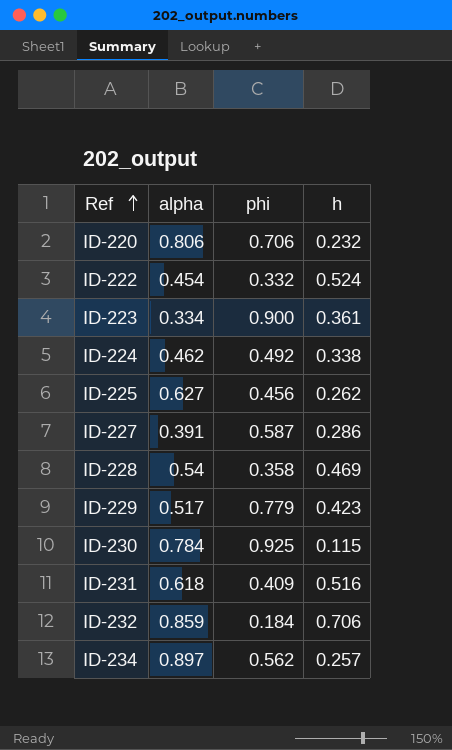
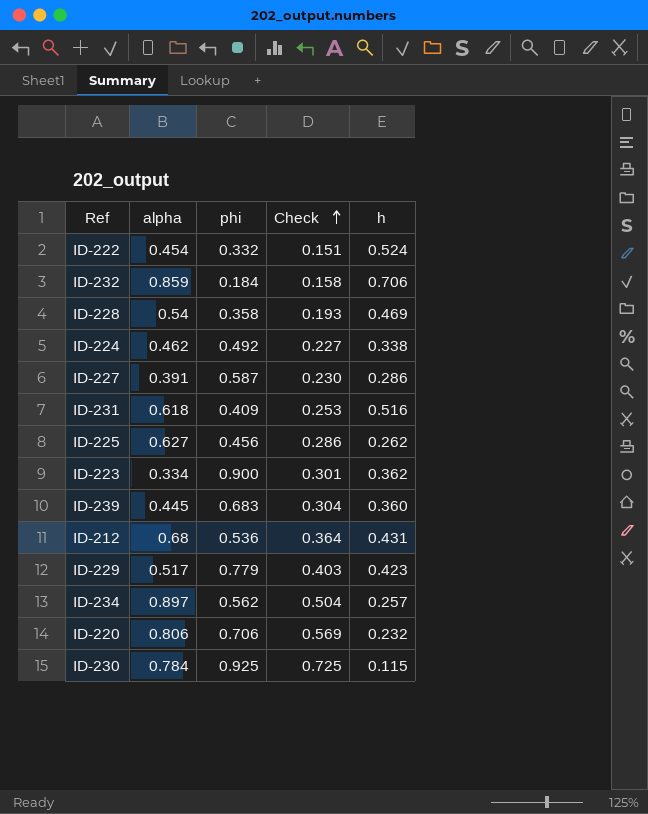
row order: Ref ascending -> Check ascending
column Check | formula: none -> [alpha] * [phi]
ID-223 | h: 0.361 -> 0.362
row ID-239: none -> 0.445 | 0.683 | 0.304 | 0.360
row ID-212: none -> 0.68 | 0.536 | 0.364 | 0.431

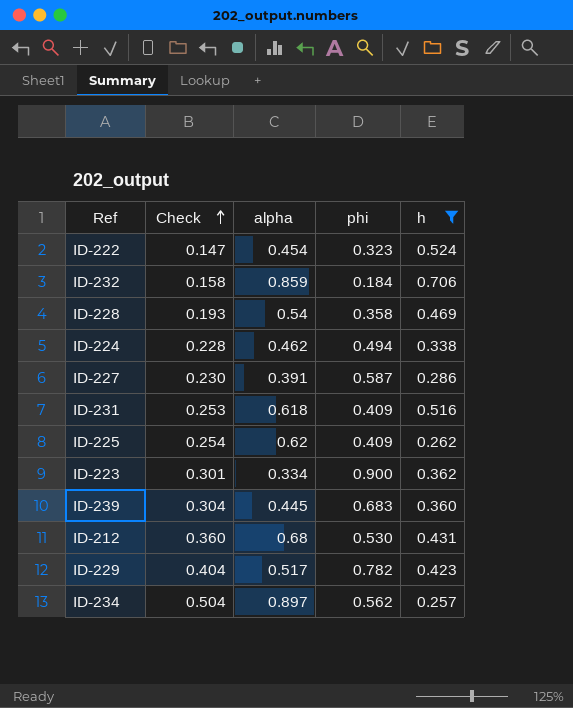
filter: none -> h >= 0.257
column Check | position: 4 -> 2
ID-222 | Check: 0.151 -> 0.147
ID-222 | phi: 0.332 -> 0.323
ID-224 | Check: 0.227 -> 0.228
ID-224 | phi: 0.492 -> 0.494
ID-225 | Check: 0.286 -> 0.254
ID-225 | alpha: 0.627 -> 0.62
ID-225 | phi: 0.456 -> 0.409
ID-212 | Check: 0.364 -> 0.360
ID-212 | phi: 0.536 -> 0.530
ID-229 | Check: 0.403 -> 0.404
ID-229 | phi: 0.779 -> 0.782

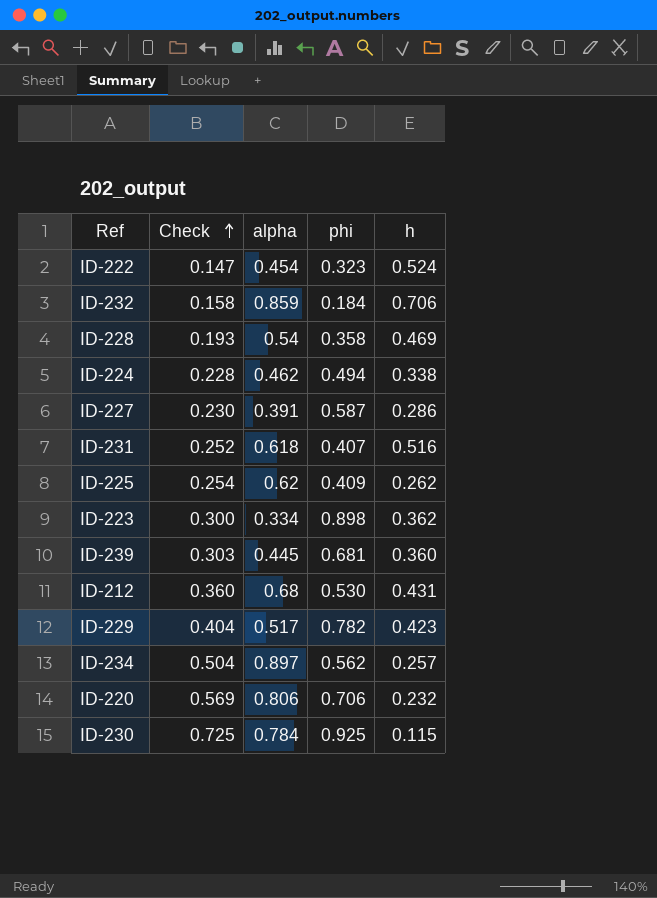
filter: h >= 0.257 -> none
ID-231 | Check: 0.253 -> 0.252
ID-231 | phi: 0.409 -> 0.407
ID-223 | Check: 0.301 -> 0.300
ID-223 | phi: 0.900 -> 0.898
ID-239 | Check: 0.304 -> 0.303
ID-239 | phi: 0.683 -> 0.681

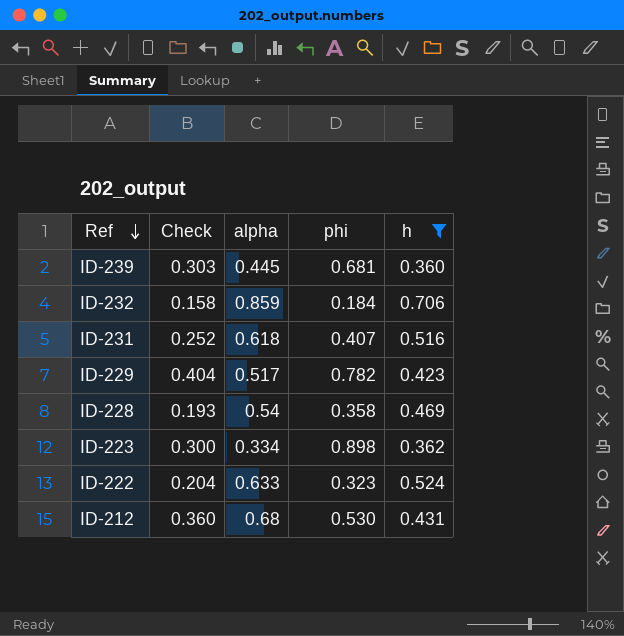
filter: none -> h >= 0.360
row order: Check ascending -> Ref descending
ID-222 | Check: 0.147 -> 0.204
ID-222 | alpha: 0.454 -> 0.633

